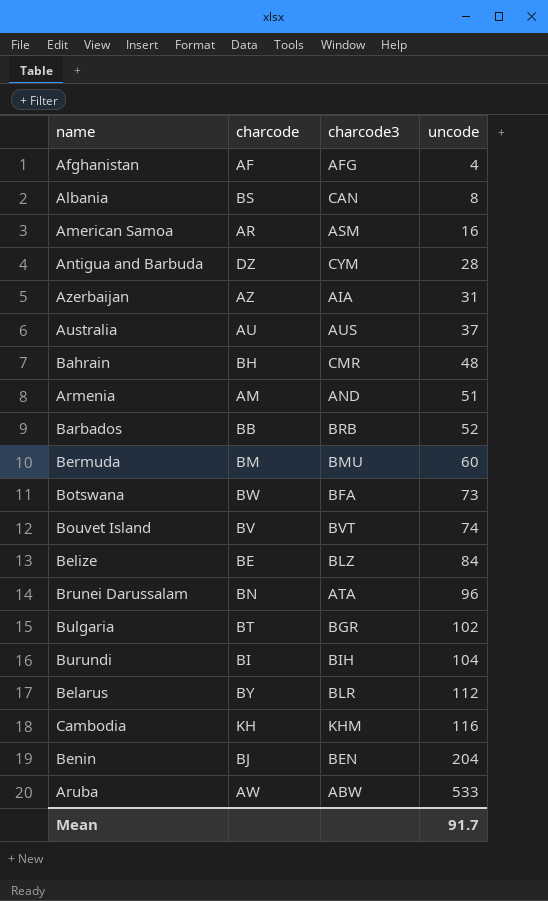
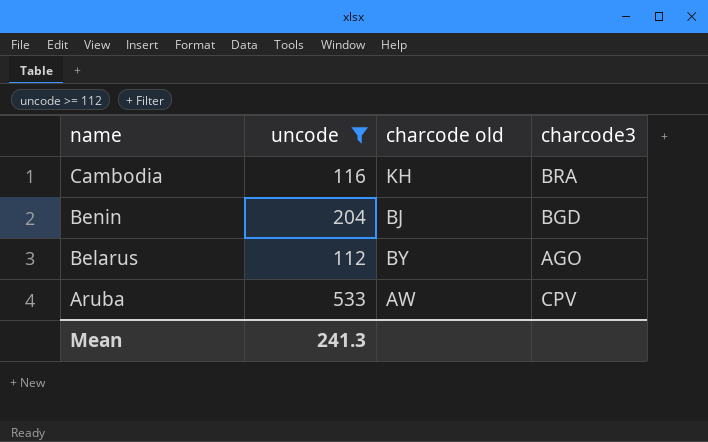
filter: none -> uncode >= 112
row order: uncode ascending -> name descending
column uncode | position: 4 -> 2
column name: charcode -> charcode old
Cambodia | charcode3: KHM -> BRA
Benin | charcode3: BEN -> BGD
Belarus | charcode3: BLR -> AGO
Aruba | charcode3: ABW -> CPV
Mean | uncode: 91.7 -> 241.3

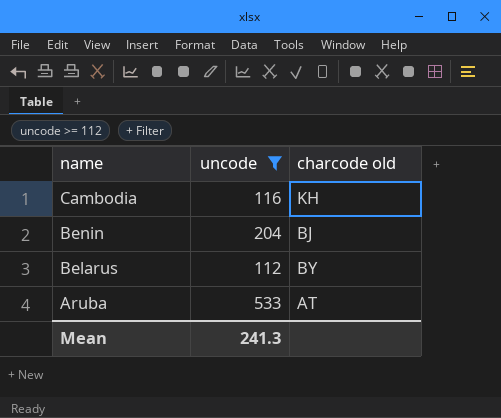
column charcode3 | position: 4 -> none
Aruba | charcode old: AW -> AT

